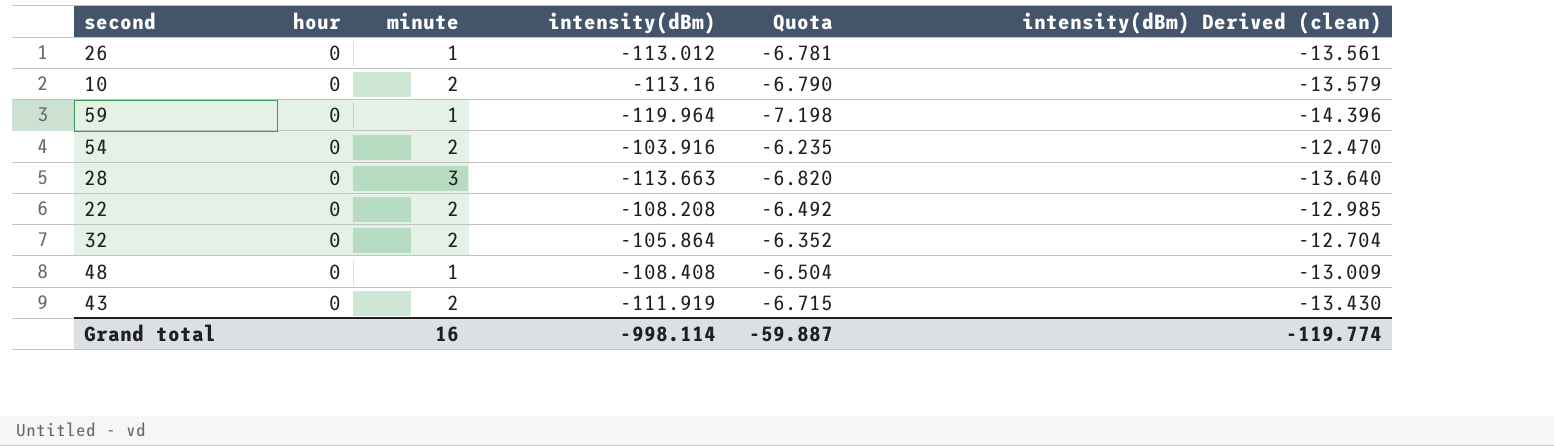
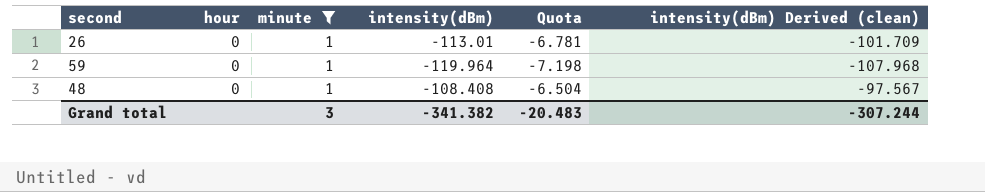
filter: none -> minute = 1
column intensity(dBm) Derived (clean) | formula: [intensity(dBm)] * 0.12 -> [intensity(dBm)] * 0.9
26 | intensity(dBm): -113.012 -> -113.01
Grand total | minute: 16 -> 3
Grand total | intensity(dBm): -998.114 -> -341.382
Grand total | Quota: -59.887 -> -20.483
Grand total | intensity(dBm) Derived (clean): -119.774 -> -307.244

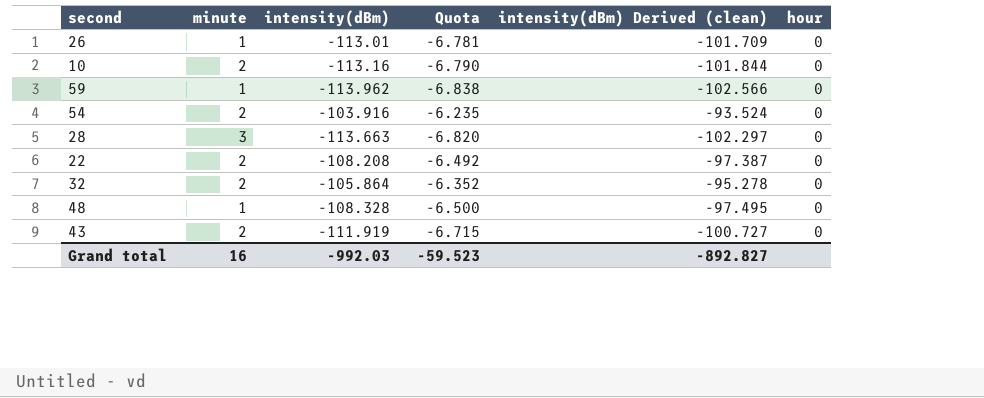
filter: minute = 1 -> none
column hour | position: 2 -> 6
59 | intensity(dBm): -119.964 -> -113.962
59 | Quota: -7.198 -> -6.838
59 | intensity(dBm) Derived (clean): -107.968 -> -102.566
48 | intensity(dBm): -108.408 -> -108.328
48 | Quota: -6.504 -> -6.500
48 | intensity(dBm) Derived (clean): -97.567 -> -97.495
Grand total | minute: 3 -> 16
Grand total | intensity(dBm): -341.382 -> -992.03
Grand total | Quota: -20.483 -> -59.523
Grand total | intensity(dBm) Derived (clean): -307.244 -> -892.827

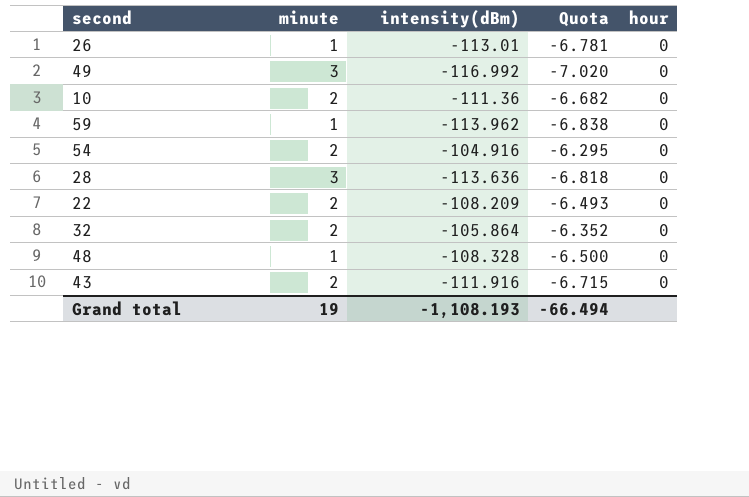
column intensity(dBm) Derived (clean) | formula: [intensity(dBm)] * 0.9 -> none
row 49: none -> 3 | -116.992 | -7.020 | 0
10 | intensity(dBm): -113.16 -> -111.36
10 | Quota: -6.790 -> -6.682
54 | intensity(dBm): -103.916 -> -104.916
54 | Quota: -6.235 -> -6.295
28 | intensity(dBm): -113.663 -> -113.636
28 | Quota: -6.820 -> -6.818
22 | intensity(dBm): -108.208 -> -108.209
22 | Quota: -6.492 -> -6.493
43 | intensity(dBm): -111.919 -> -111.916
Grand total | minute: 16 -> 19
Grand total | intensity(dBm): -992.03 -> -1,108.193
Grand total | Quota: -59.523 -> -66.494

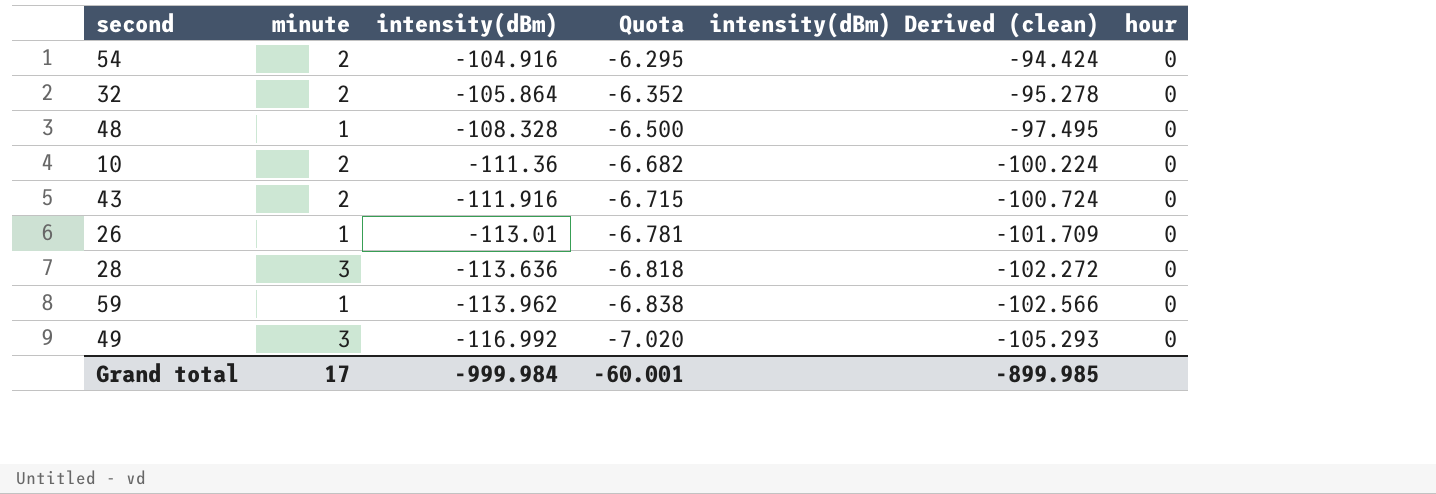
row order: none -> intensity(dBm) descending
column intensity(dBm) Derived (clean) | formula: none -> [intensity(dBm)] * 0.9
row 22: 2 | -108.209 | -6.493 | 0 -> none
Grand total | minute: 19 -> 17
Grand total | intensity(dBm): -1,108.193 -> -999.984
Grand total | Quota: -66.494 -> -60.001

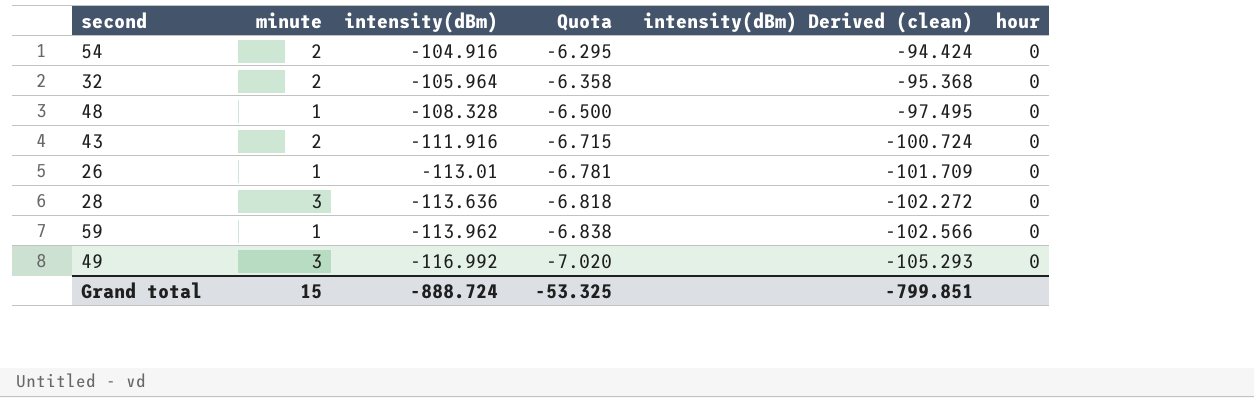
row 10: 2 | -111.36 | -6.682 | -100.224 | 0 -> none
32 | intensity(dBm): -105.864 -> -105.964
32 | Quota: -6.352 -> -6.358
32 | intensity(dBm) Derived (clean): -95.278 -> -95.368
Grand total | minute: 17 -> 15
Grand total | intensity(dBm): -999.984 -> -888.724
Grand total | Quota: -60.001 -> -53.325
Grand total | intensity(dBm) Derived (clean): -899.985 -> -799.851

